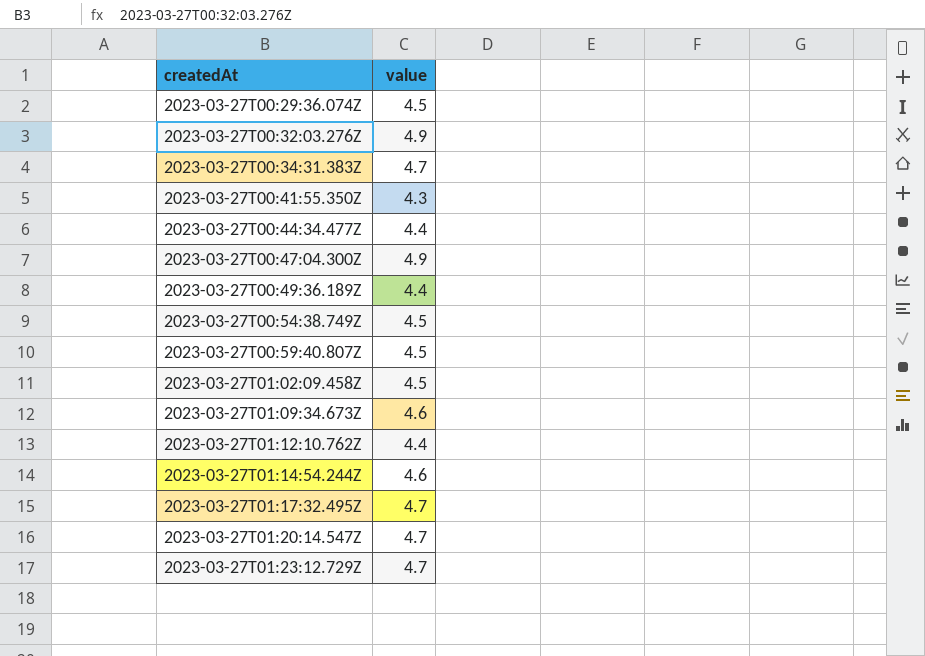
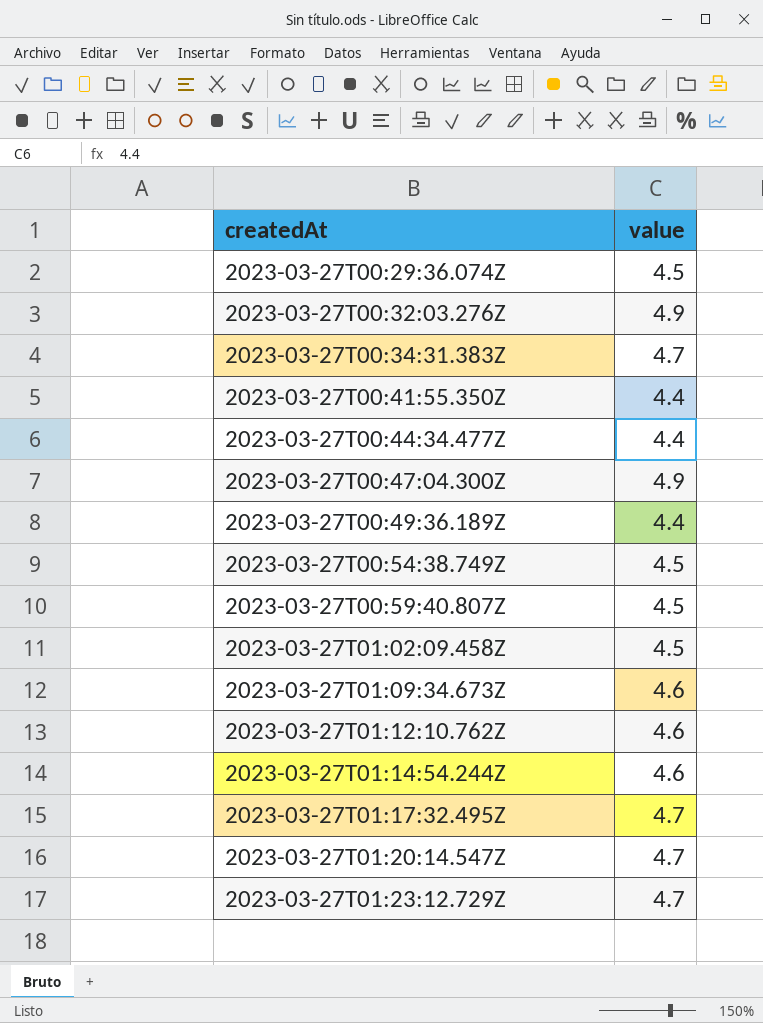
2023-03-27T00:41:55.350Z | value: 4.3 -> 4.4
2023-03-27T01:12:10.762Z | value: 4.4 -> 4.6

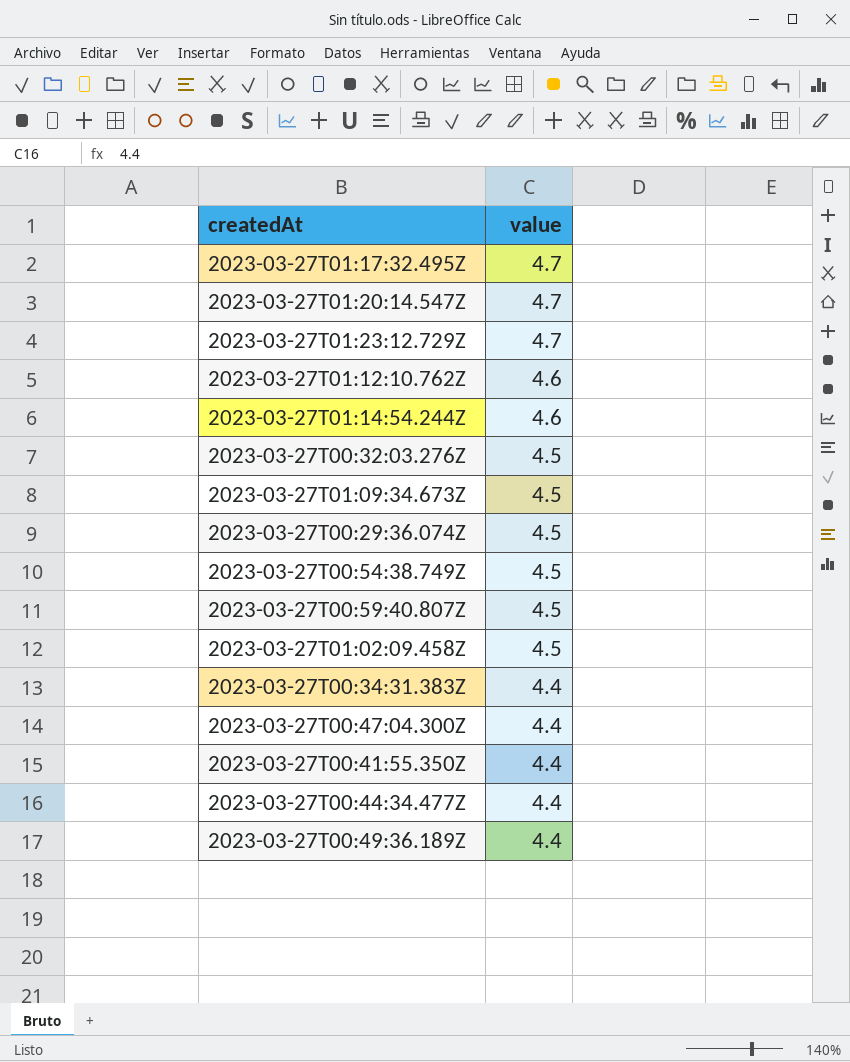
row order: createdAt ascending -> value descending
2023-03-27T00:32:03.276Z | value: 4.9 -> 4.5
2023-03-27T01:09:34.673Z | value: 4.6 -> 4.5
2023-03-27T00:34:31.383Z | value: 4.7 -> 4.4
2023-03-27T00:47:04.300Z | value: 4.9 -> 4.4

